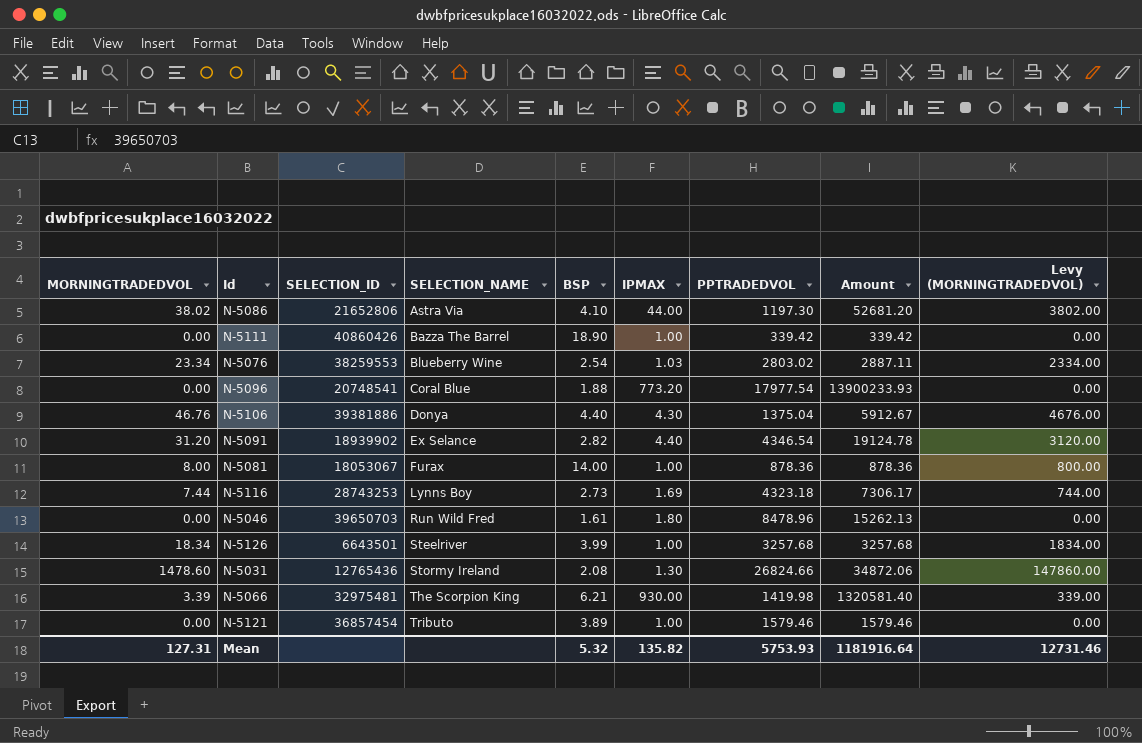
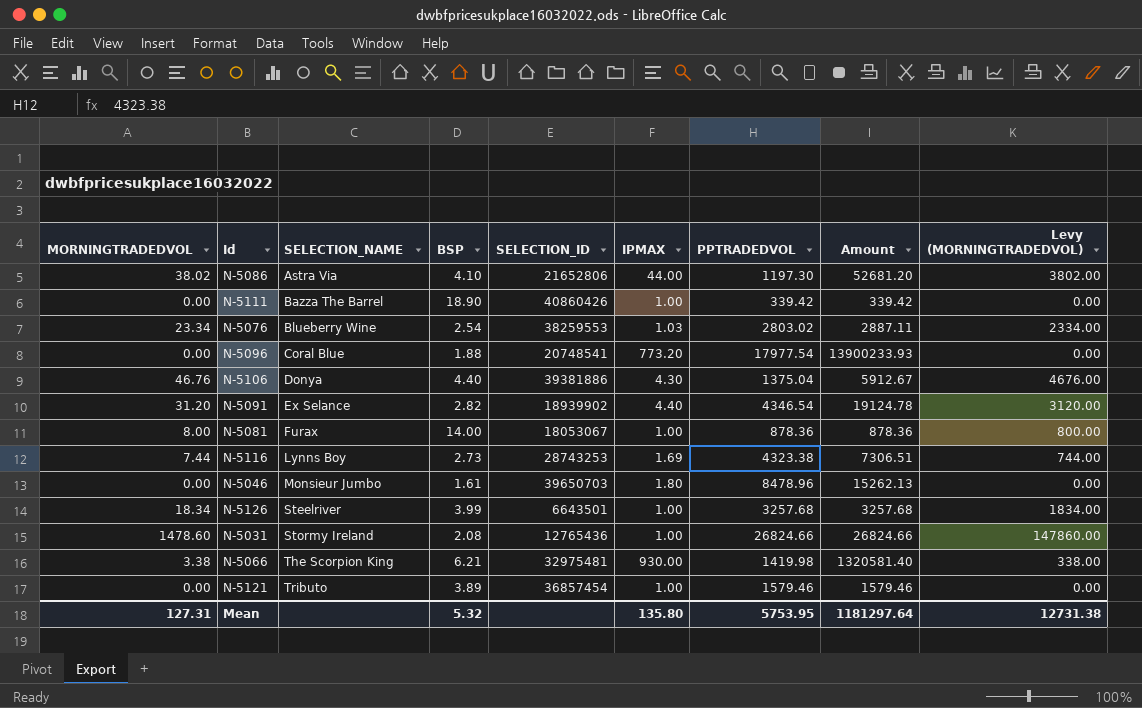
column SELECTION_ID | position: 3 -> 5
N-5116 | PPTRADEDVOL: 4323.18 -> 4323.38
N-5116 | Amount: 7306.17 -> 7306.51
N-5046 | SELECTION_NAME: Run Wild Fred -> Monsieur Jumbo
N-5031 | IPMAX: 1.30 -> 1.00
N-5031 | Amount: 34872.06 -> 26824.66
N-5066 | MORNINGTRADEDVOL: 3.39 -> 3.38
N-5066 | Levy (MORNINGTRADEDVOL): 339.00 -> 338.00
Mean | IPMAX: 135.82 -> 135.80
Mean | PPTRADEDVOL: 5753.93 -> 5753.95
Mean | Amount: 1181916.64 -> 1181297.64
Mean | Levy (MORNINGTRADEDVOL): 12731.46 -> 12731.38

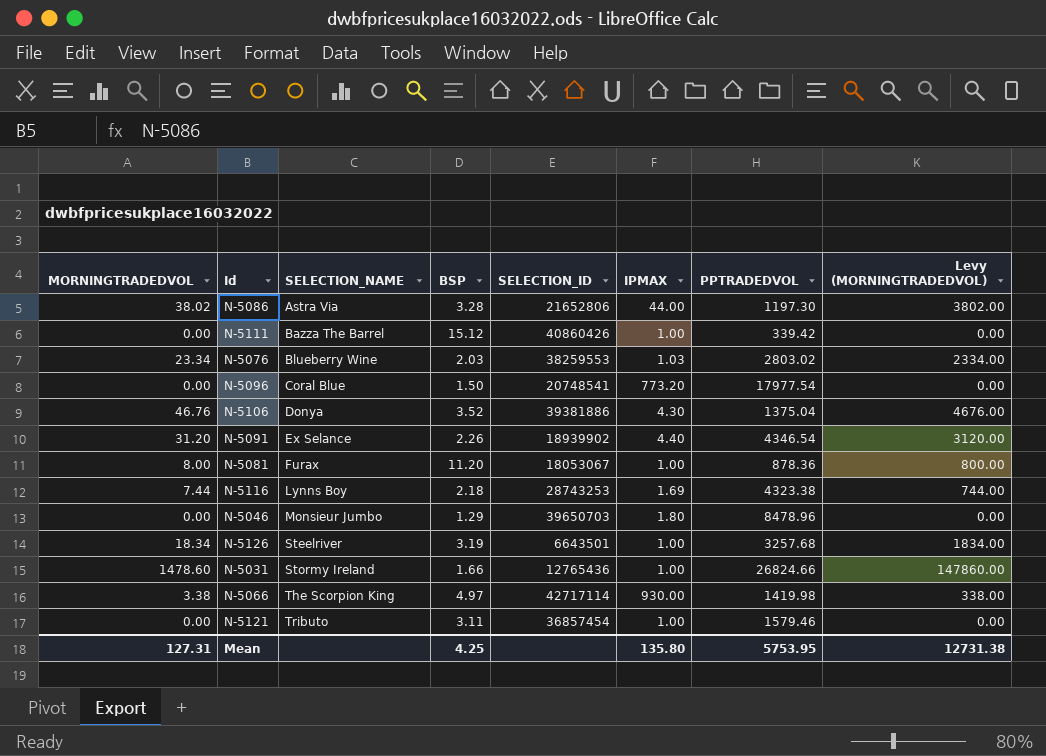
column Amount | formula: [IPMAX] * [PPTRADEDVOL] -> none
N-5086 | BSP: 4.10 -> 3.28
N-5111 | BSP: 18.90 -> 15.12
N-5076 | BSP: 2.54 -> 2.03
N-5096 | BSP: 1.88 -> 1.50
N-5106 | BSP: 4.40 -> 3.52
N-5091 | BSP: 2.82 -> 2.26
N-5081 | BSP: 14.00 -> 11.20
N-5116 | BSP: 2.73 -> 2.18
N-5046 | BSP: 1.61 -> 1.29
N-5126 | BSP: 3.99 -> 3.19
N-5031 | BSP: 2.08 -> 1.66
N-5066 | BSP: 6.21 -> 4.97
N-5066 | SELECTION_ID: 32975481 -> 42717114
N-5121 | BSP: 3.89 -> 3.11
Mean | BSP: 5.32 -> 4.25

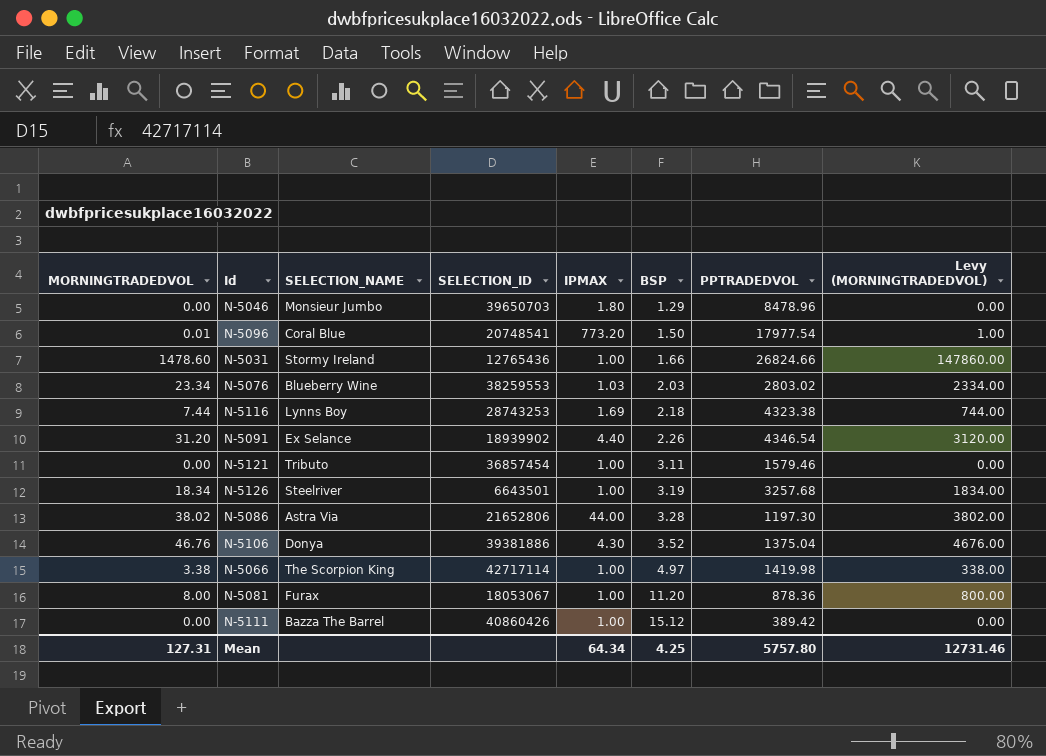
row order: SELECTION_NAME ascending -> BSP ascending
column BSP | position: 4 -> 6
N-5096 | MORNINGTRADEDVOL: 0.00 -> 0.01
N-5096 | Levy (MORNINGTRADEDVOL): 0.00 -> 1.00
N-5066 | IPMAX: 930.00 -> 1.00
N-5111 | PPTRADEDVOL: 339.42 -> 389.42
Mean | IPMAX: 135.80 -> 64.34
Mean | PPTRADEDVOL: 5753.95 -> 5757.80
Mean | Levy (MORNINGTRADEDVOL): 12731.38 -> 12731.46

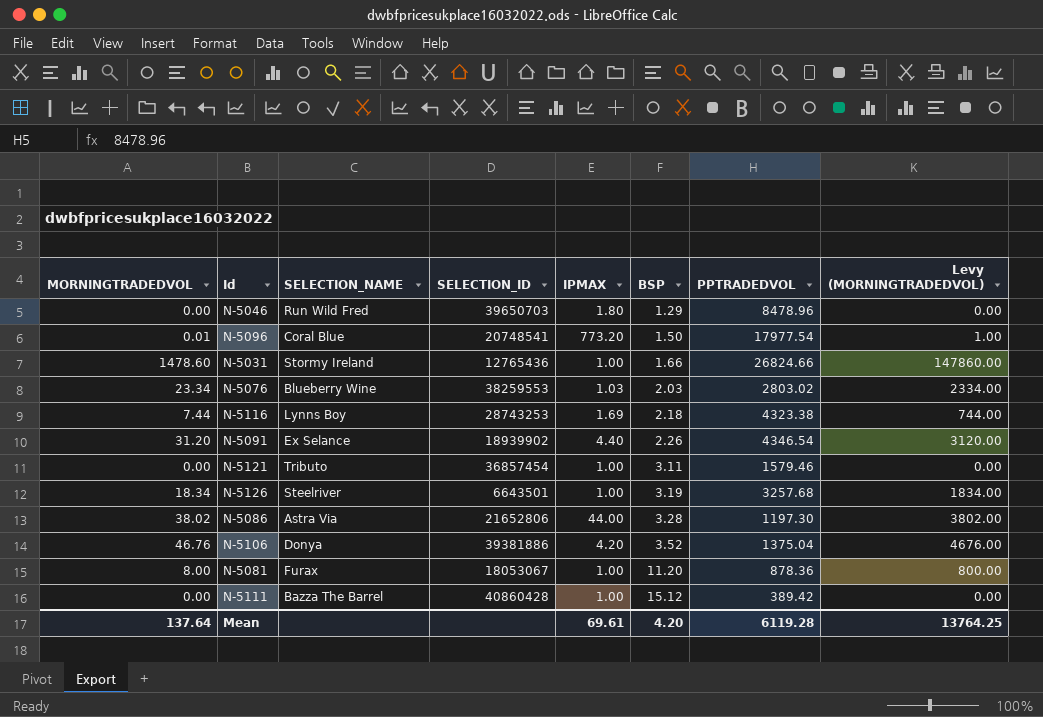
row N-5066: 3.38 | The Scorpion King | 42717114 | 1.00 | 4.97 | 1419.98 | 338.00 -> none
N-5046 | SELECTION_NAME: Monsieur Jumbo -> Run Wild Fred
N-5106 | IPMAX: 4.30 -> 4.20
N-5111 | SELECTION_ID: 40860426 -> 40860428
Mean | MORNINGTRADEDVOL: 127.31 -> 137.64
Mean | IPMAX: 64.34 -> 69.61
Mean | BSP: 4.25 -> 4.20
Mean | PPTRADEDVOL: 5757.80 -> 6119.28
Mean | Levy (MORNINGTRADEDVOL): 12731.46 -> 13764.25

